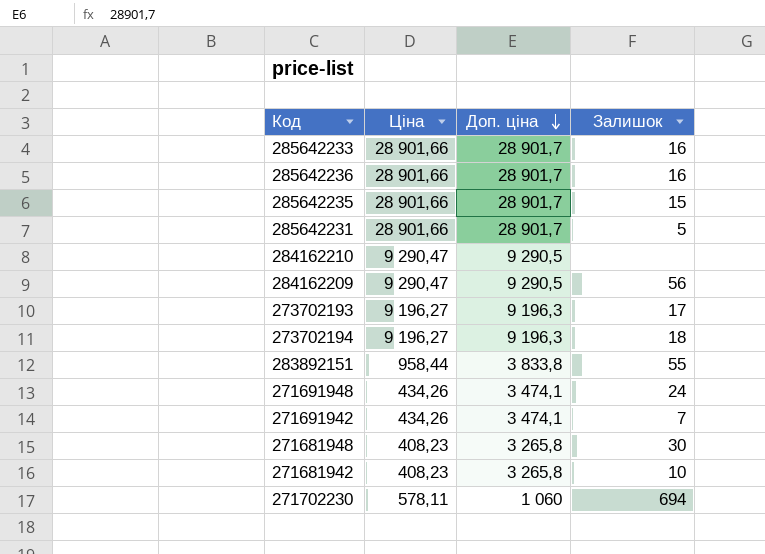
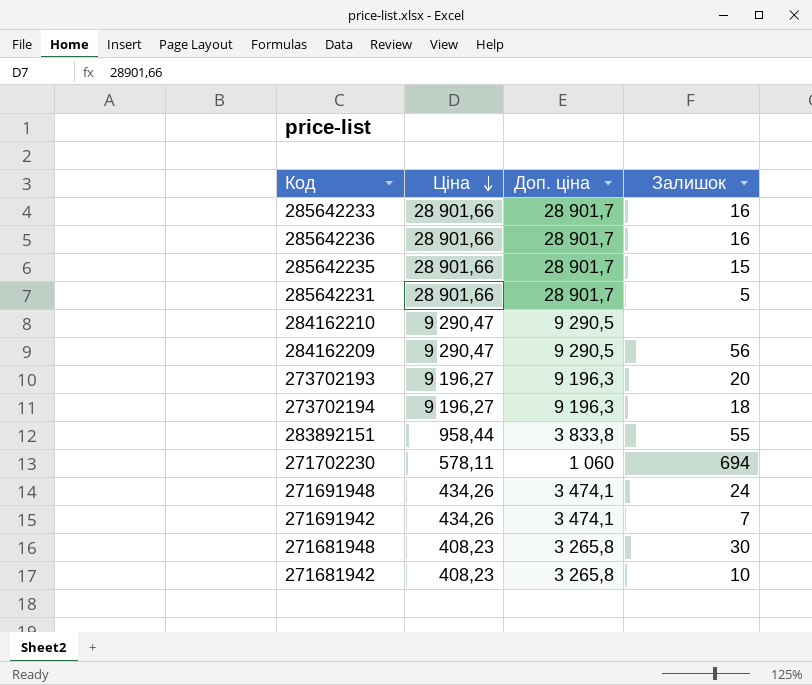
row order: Доп. ціна descending -> Ціна descending
273702193 | Залишок: 17 -> 20

